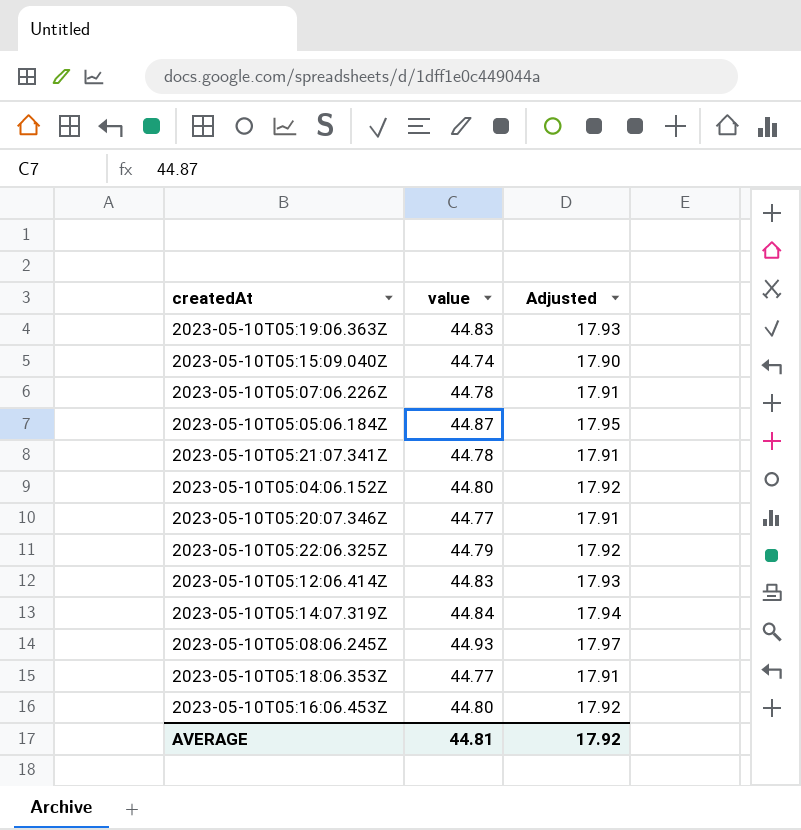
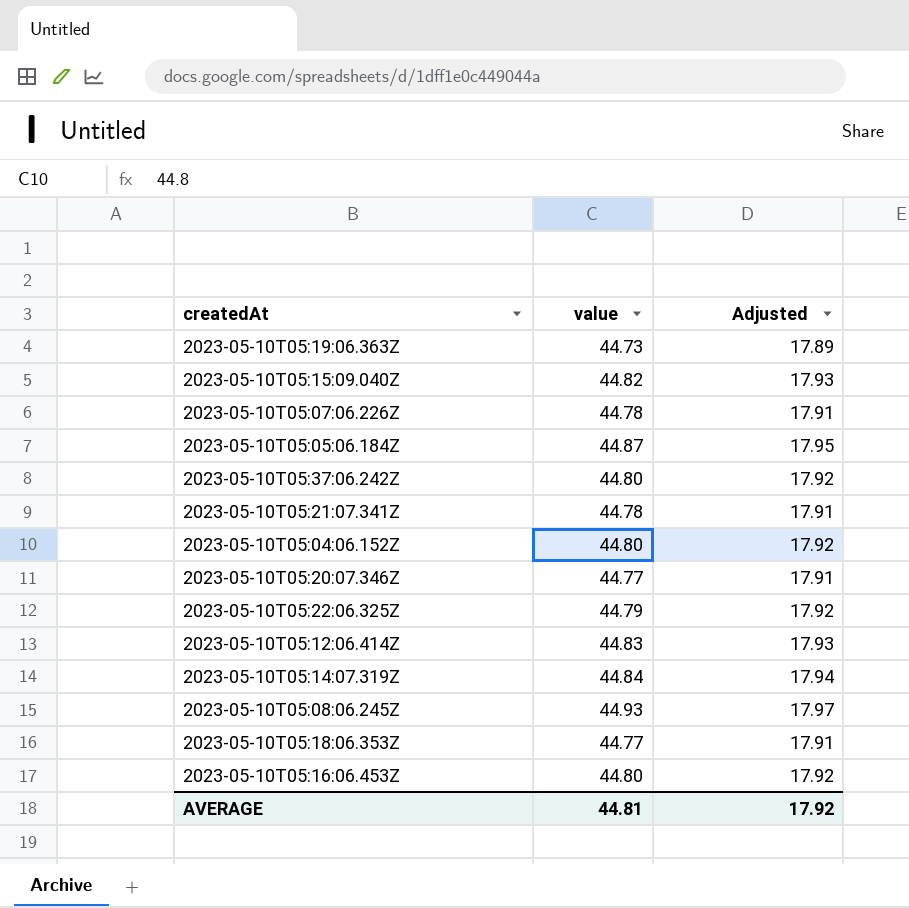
2023-05-10T05:19:06.363Z | value: 44.83 -> 44.73
2023-05-10T05:19:06.363Z | Adjusted: 17.93 -> 17.89
2023-05-10T05:15:09.040Z | value: 44.74 -> 44.82
2023-05-10T05:15:09.040Z | Adjusted: 17.90 -> 17.93
row 2023-05-10T05:37:06.242Z: none -> 44.80 | 17.92

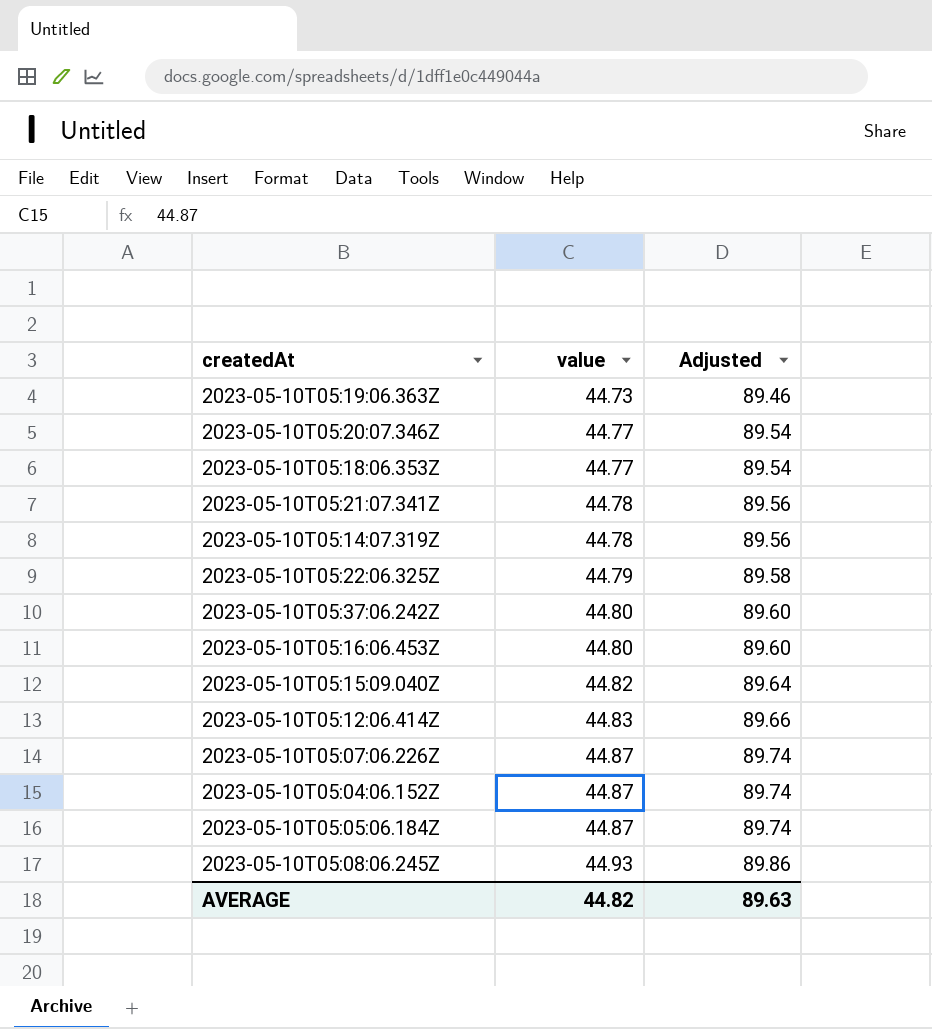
row order: none -> value ascending
column Adjusted | formula: [value] * 0.4 -> [value] * 2
2023-05-10T05:14:07.319Z | value: 44.84 -> 44.78
2023-05-10T05:07:06.226Z | value: 44.78 -> 44.87
2023-05-10T05:04:06.152Z | value: 44.80 -> 44.87
AVERAGE | value: 44.81 -> 44.82
AVERAGE | Adjusted: 17.92 -> 89.63

